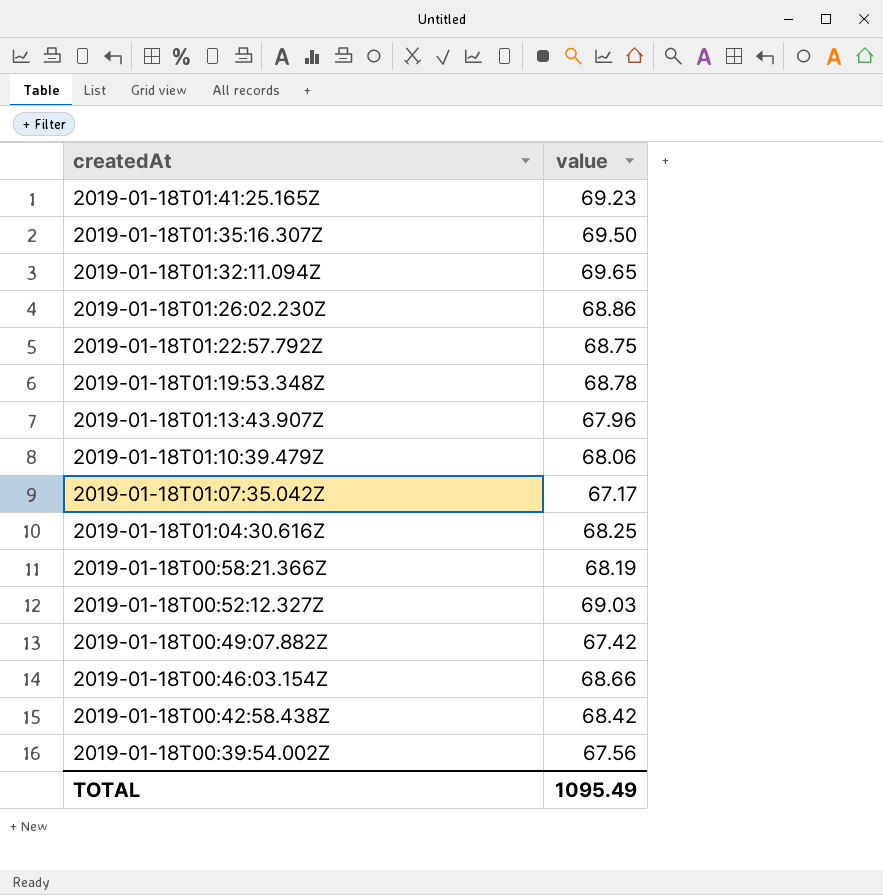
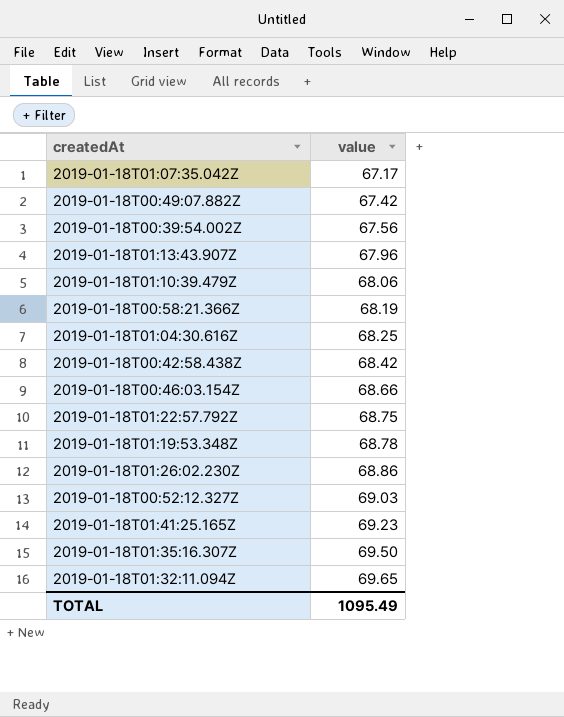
row order: createdAt descending -> value ascending

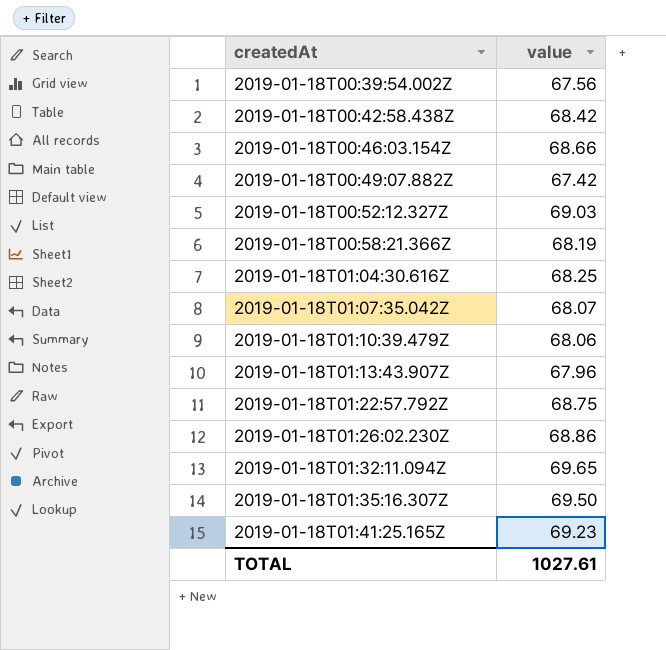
row order: value ascending -> createdAt ascending
row 2019-01-18T01:19:53.348Z: 68.78 -> none
2019-01-18T01:07:35.042Z | value: 67.17 -> 68.07
TOTAL | value: 1095.49 -> 1027.61

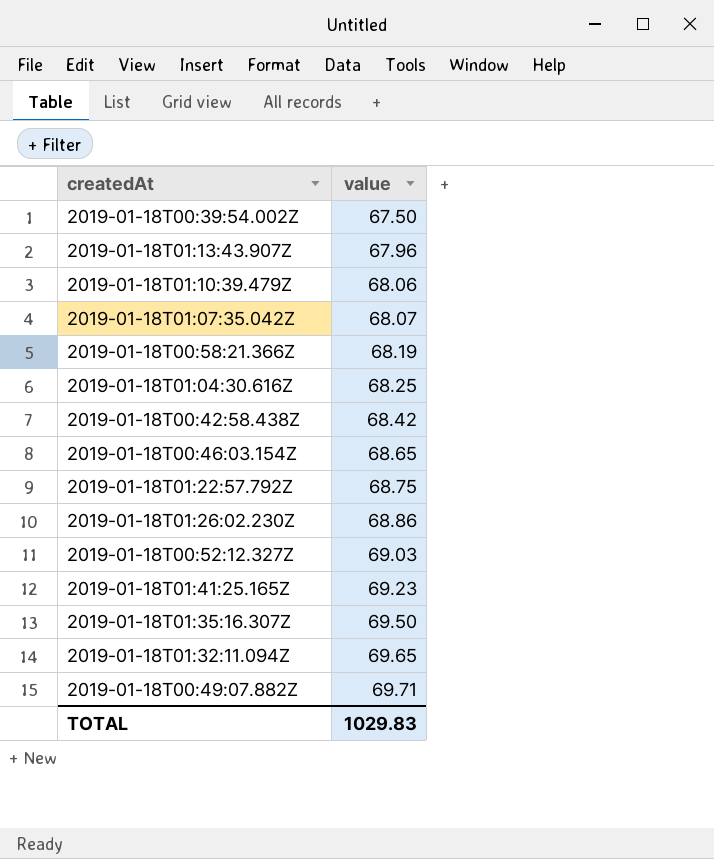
row order: createdAt ascending -> value ascending
2019-01-18T00:39:54.002Z | value: 67.56 -> 67.50
2019-01-18T00:46:03.154Z | value: 68.66 -> 68.65
2019-01-18T00:49:07.882Z | value: 67.42 -> 69.71
TOTAL | value: 1027.61 -> 1029.83

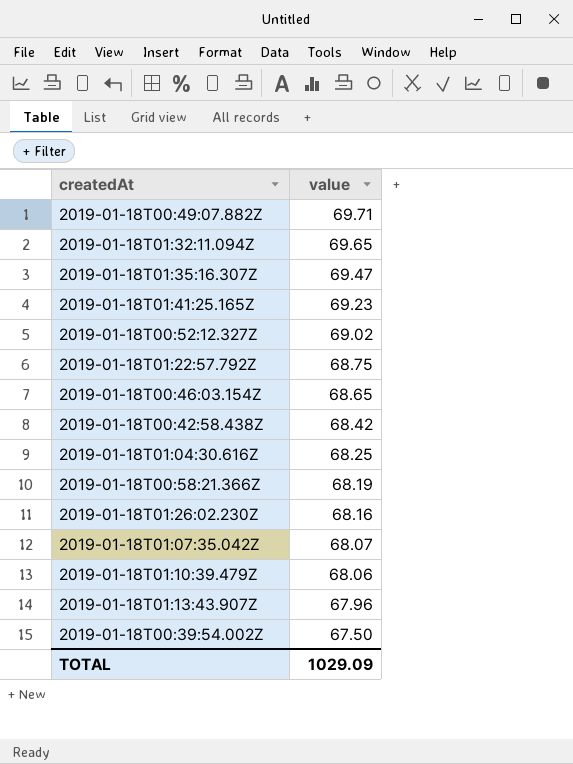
row order: value ascending -> value descending
2019-01-18T01:35:16.307Z | value: 69.50 -> 69.47
2019-01-18T00:52:12.327Z | value: 69.03 -> 69.02
2019-01-18T01:26:02.230Z | value: 68.86 -> 68.16
TOTAL | value: 1029.83 -> 1029.09

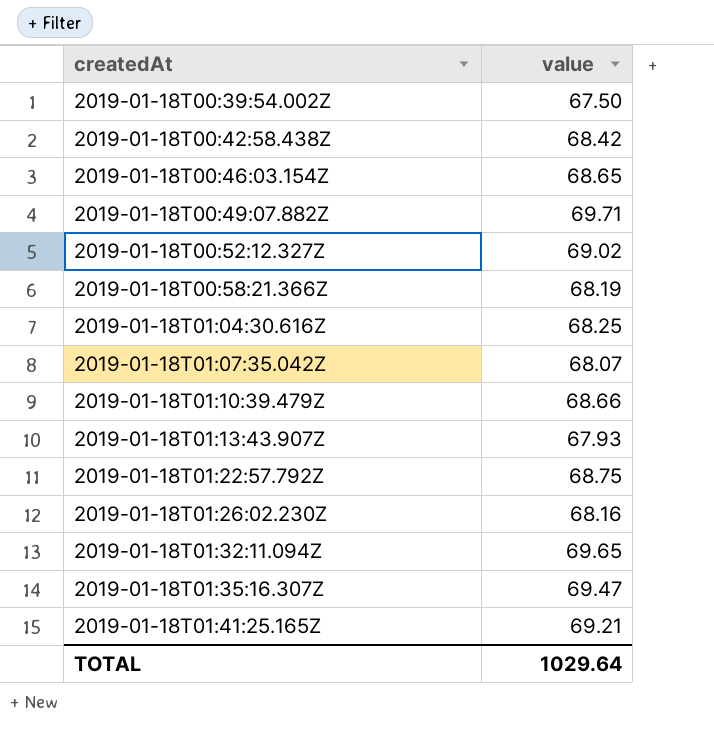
row order: value descending -> createdAt ascending
2019-01-18T01:10:39.479Z | value: 68.06 -> 68.66
2019-01-18T01:13:43.907Z | value: 67.96 -> 67.93
2019-01-18T01:41:25.165Z | value: 69.23 -> 69.21
TOTAL | value: 1029.09 -> 1029.64

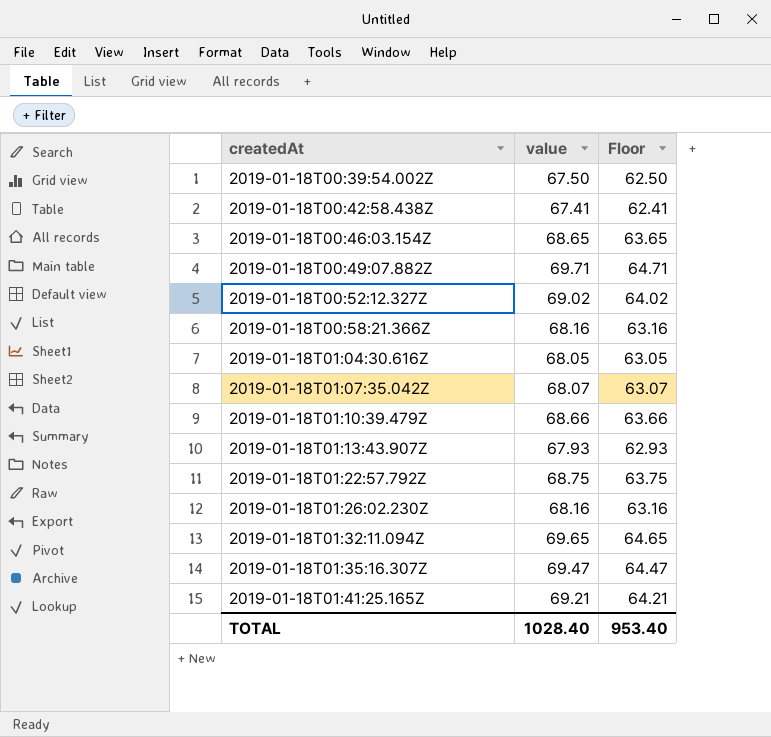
column Floor | formula: none -> [value] - 5
2019-01-18T00:42:58.438Z | value: 68.42 -> 67.41
2019-01-18T00:58:21.366Z | value: 68.19 -> 68.16
2019-01-18T01:04:30.616Z | value: 68.25 -> 68.05
TOTAL | value: 1029.64 -> 1028.40

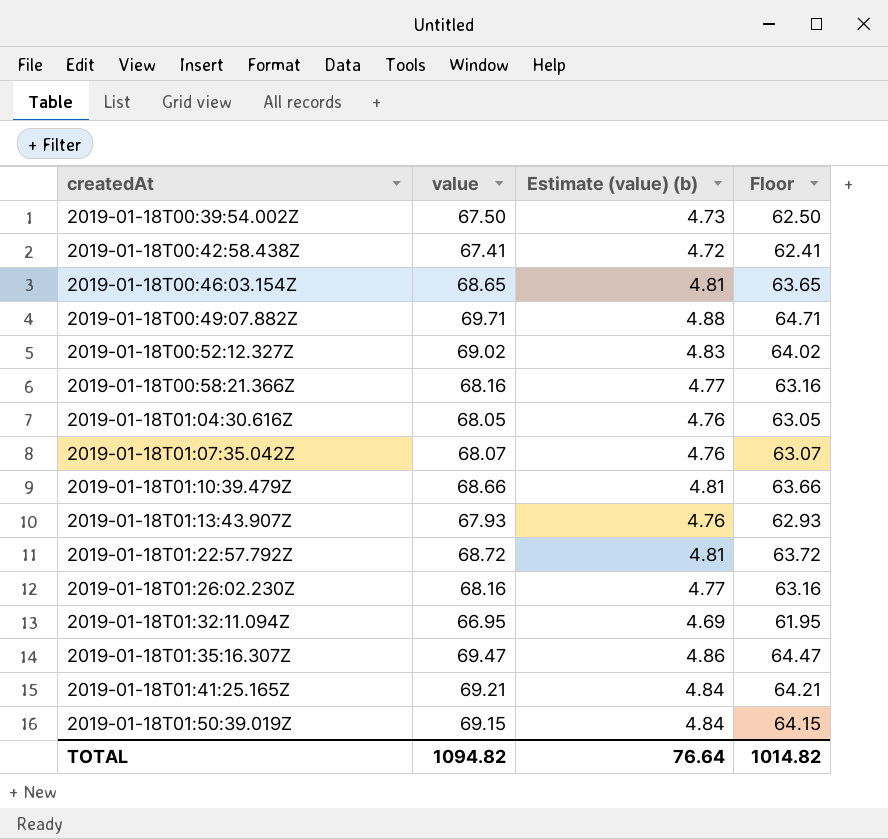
column Estimate (value) (b) | formula: none -> [value] * 0.07
2019-01-18T01:22:57.792Z | value: 68.75 -> 68.72
2019-01-18T01:22:57.792Z | Floor: 63.75 -> 63.72
2019-01-18T01:32:11.094Z | value: 69.65 -> 66.95
2019-01-18T01:32:11.094Z | Floor: 64.65 -> 61.95
row 2019-01-18T01:50:39.019Z: none -> 69.15 | 4.84 | 64.15
TOTAL | value: 1028.40 -> 1094.82
TOTAL | Floor: 953.40 -> 1014.82

